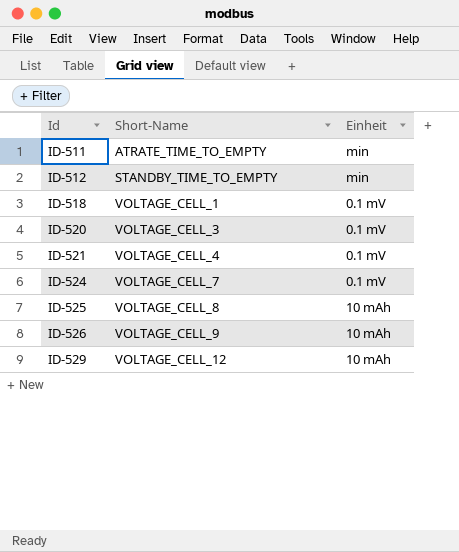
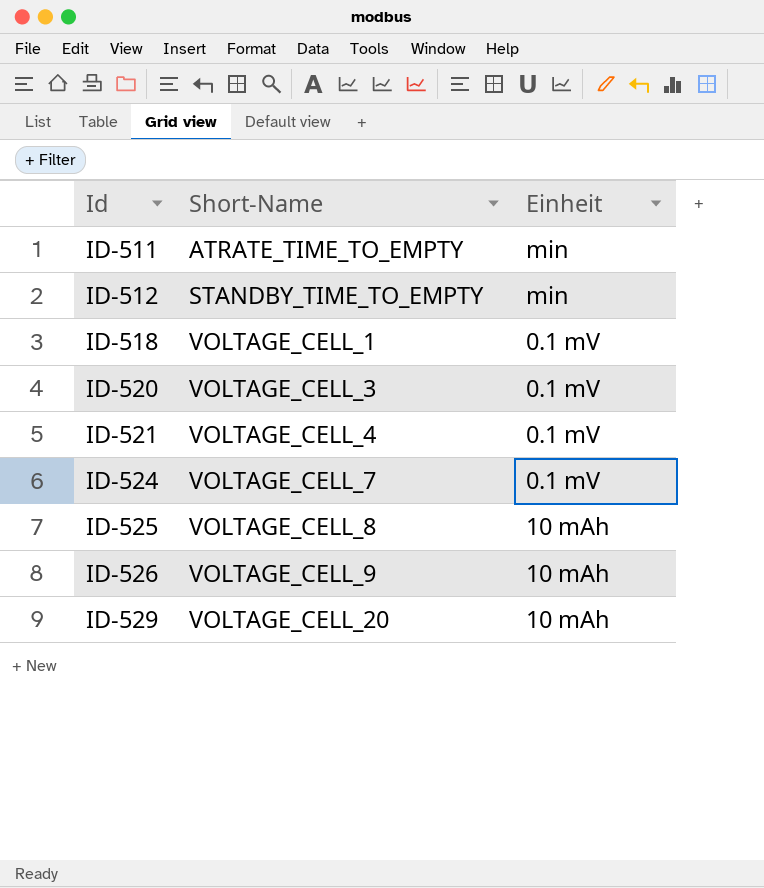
ID-529 | Short-Name: VOLTAGE_CELL_12 -> VOLTAGE_CELL_20

